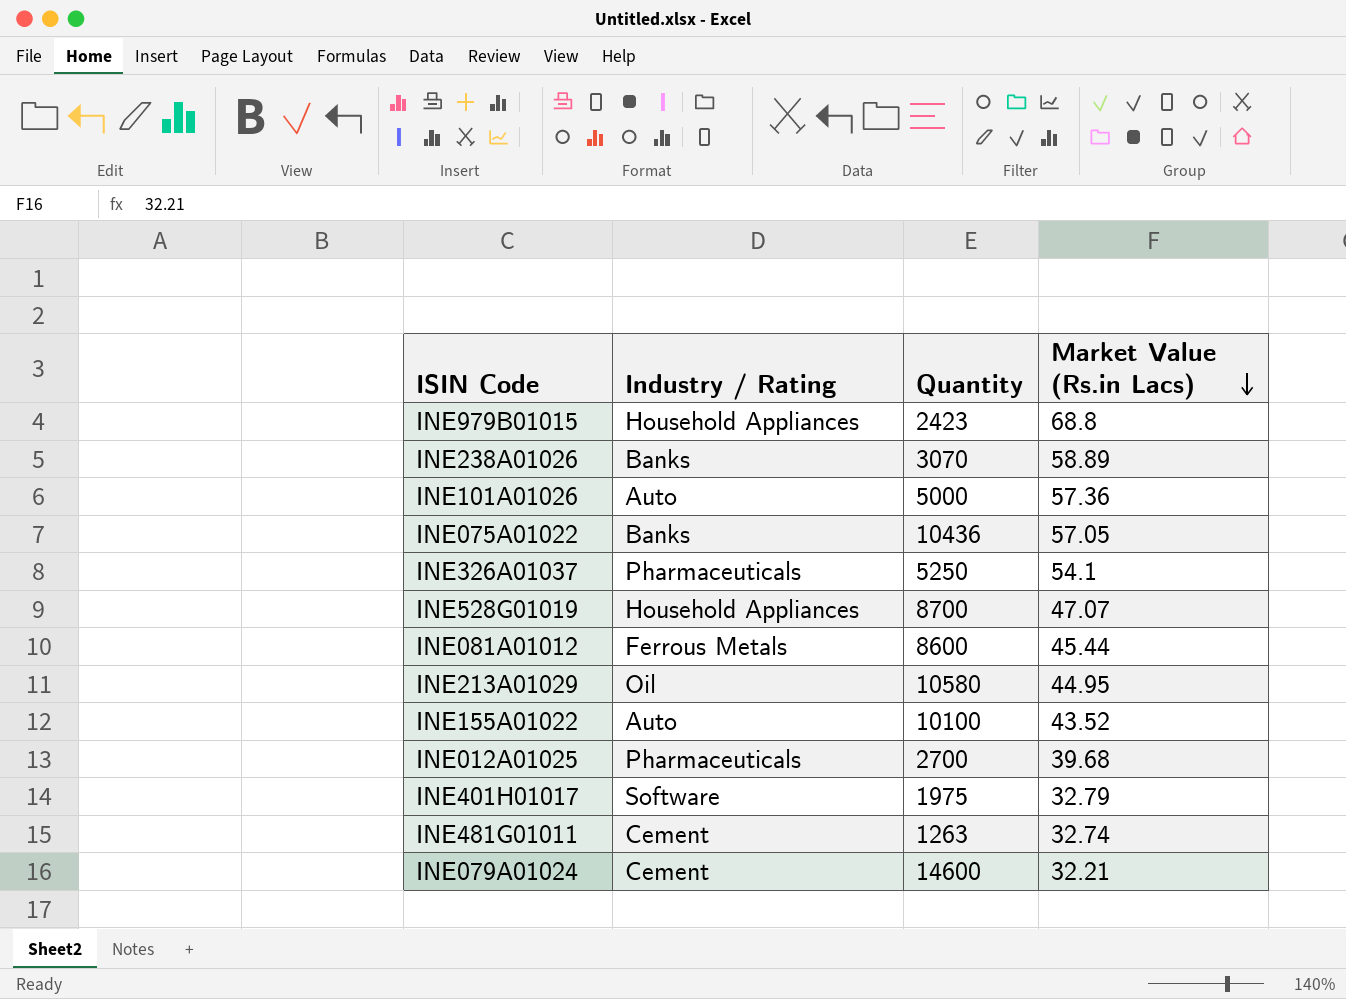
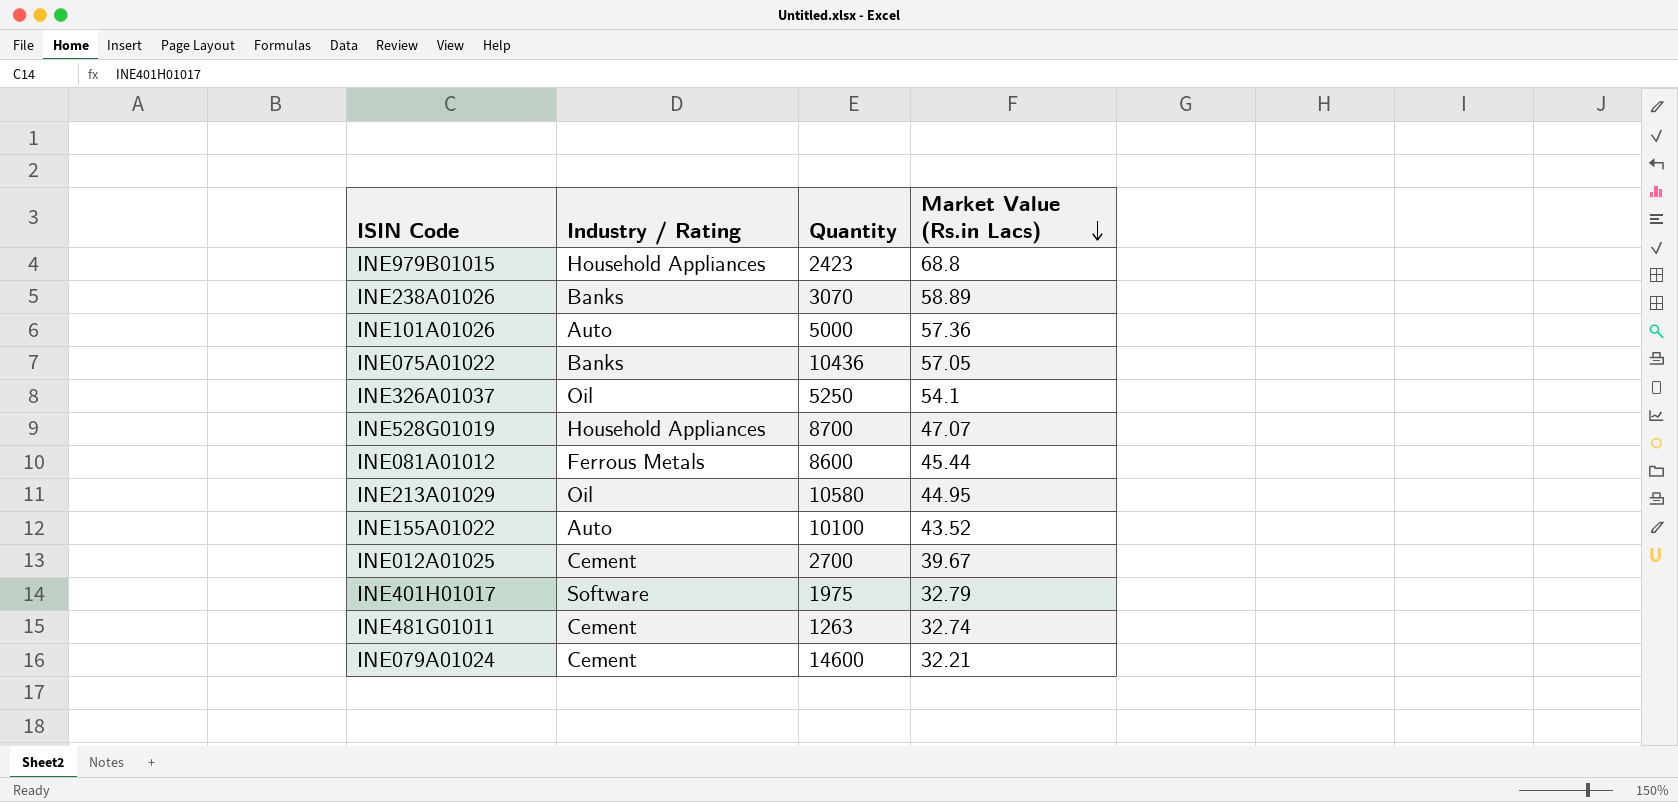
INE326A01037 | Industry / Rating: Pharmaceuticals -> Oil
INE012A01025 | Industry / Rating: Pharmaceuticals -> Cement
INE012A01025 | Market Value (Rs.in Lacs): 39.68 -> 39.67

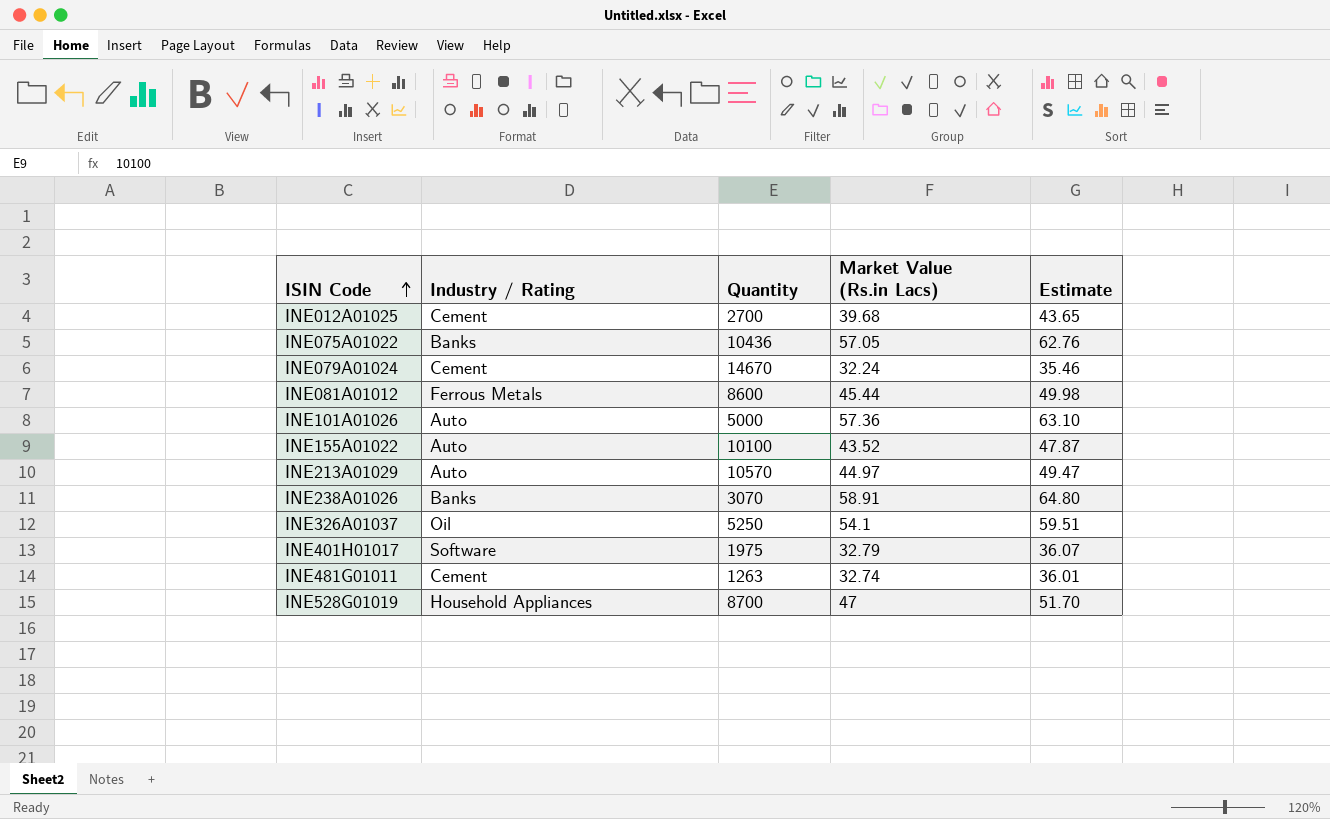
row order: Market Value (Rs.in Lacs) descending -> ISIN Code ascending
column Estimate | formula: none -> [Market Value (Rs.in Lacs)] * 1.1
row INE979B01015: Household Appliances | 2423 | 68.8 -> none
INE012A01025 | Market Value (Rs.in Lacs): 39.67 -> 39.68
INE079A01024 | Quantity: 14600 -> 14670
INE079A01024 | Market Value (Rs.in Lacs): 32.21 -> 32.24
INE213A01029 | Industry / Rating: Oil -> Auto
INE213A01029 | Quantity: 10580 -> 10570
INE213A01029 | Market Value (Rs.in Lacs): 44.95 -> 44.97
INE238A01026 | Market Value (Rs.in Lacs): 58.89 -> 58.91
INE528G01019 | Market Value (Rs.in Lacs): 47.07 -> 47

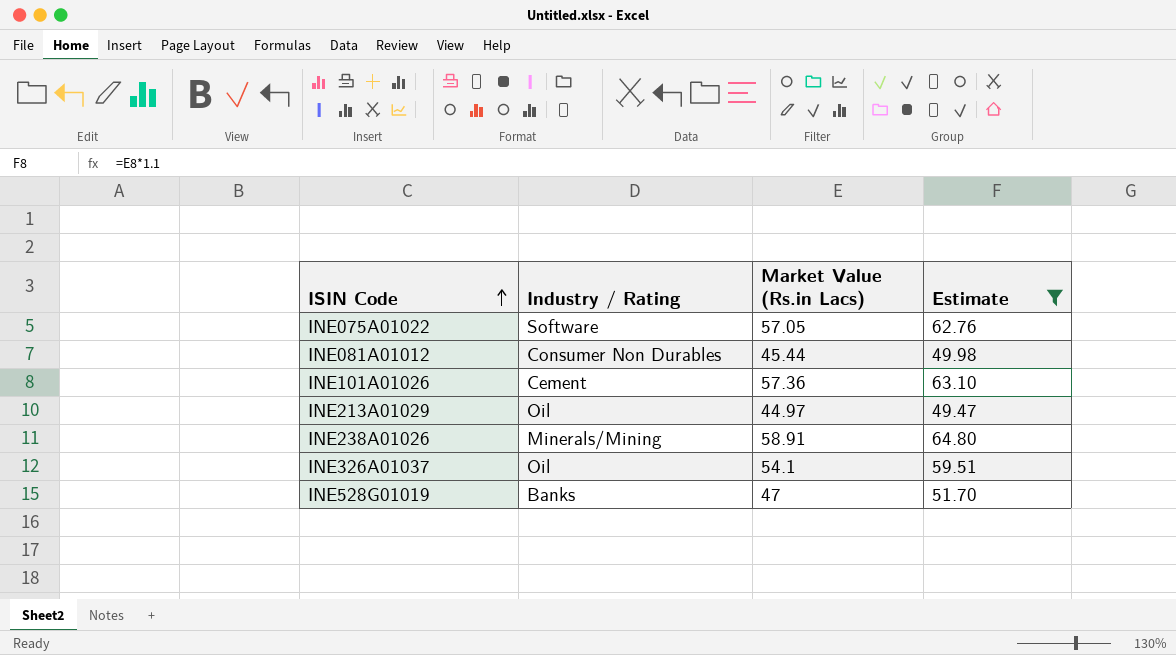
filter: none -> Estimate >= 49.47
column Quantity | position: 3 -> none
INE075A01022 | Industry / Rating: Banks -> Software
INE081A01012 | Industry / Rating: Ferrous Metals -> Consumer Non Durables
INE101A01026 | Industry / Rating: Auto -> Cement
INE213A01029 | Industry / Rating: Auto -> Oil
INE238A01026 | Industry / Rating: Banks -> Minerals/Mining
INE528G01019 | Industry / Rating: Household Appliances -> Banks

